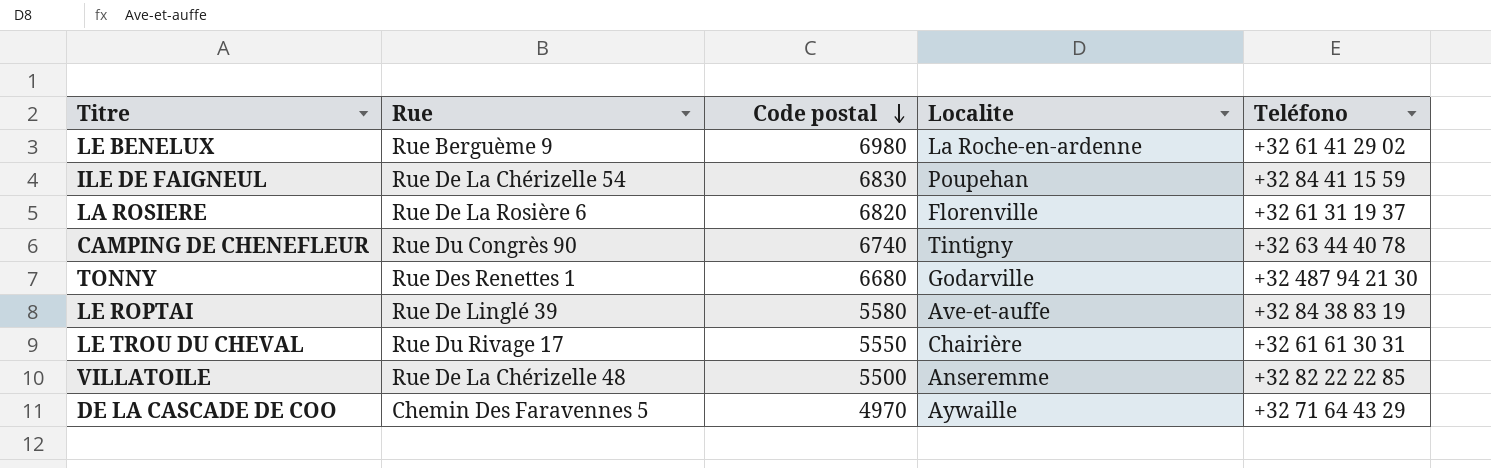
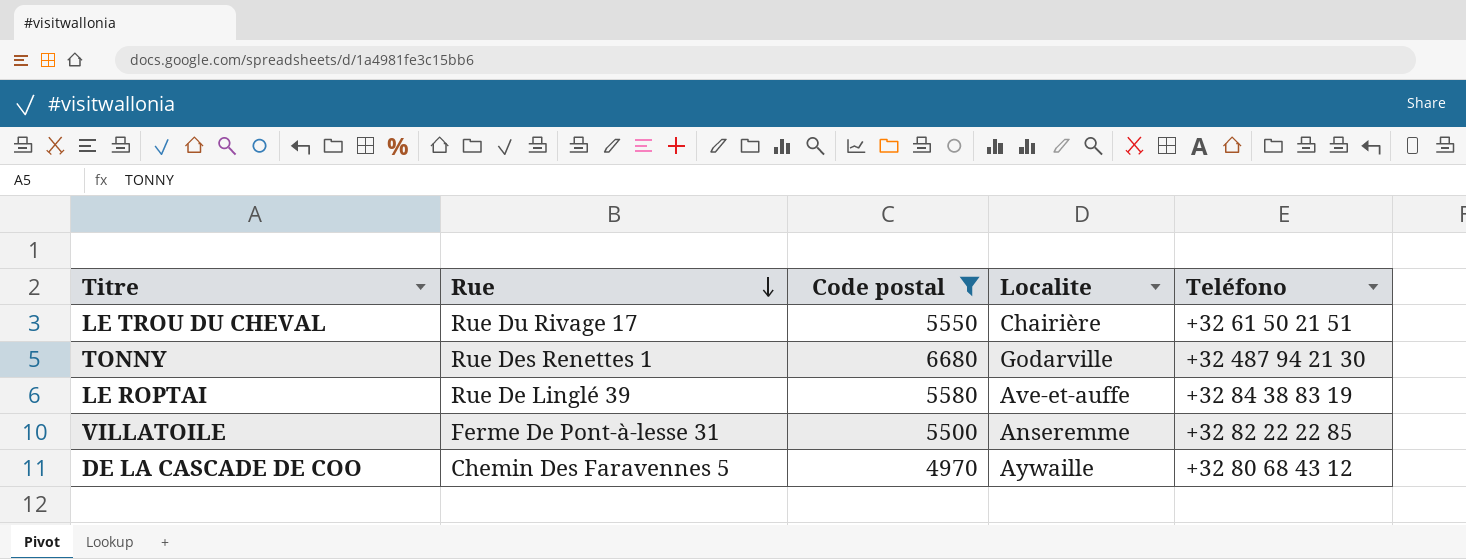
filter: none -> Code postal <= 6680
row order: Code postal descending -> Rue descending
LE TROU DU CHEVAL | Teléfono: +32 61 61 30 31 -> +32 61 50 21 51
VILLATOILE | Rue: Rue De La Chérizelle 48 -> Ferme De Pont-à-lesse 31
DE LA CASCADE DE COO | Teléfono: +32 71 64 43 29 -> +32 80 68 43 12

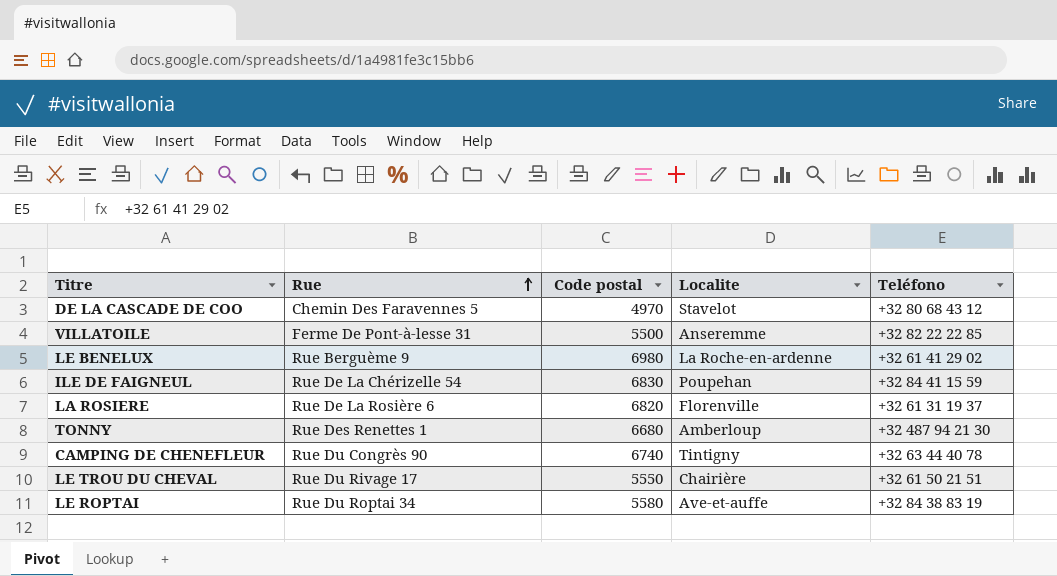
filter: Code postal <= 6680 -> none
row order: Rue descending -> Rue ascending
DE LA CASCADE DE COO | Localite: Aywaille -> Stavelot
TONNY | Localite: Godarville -> Amberloup
LE ROPTAI | Rue: Rue De Linglé 39 -> Rue Du Roptai 34

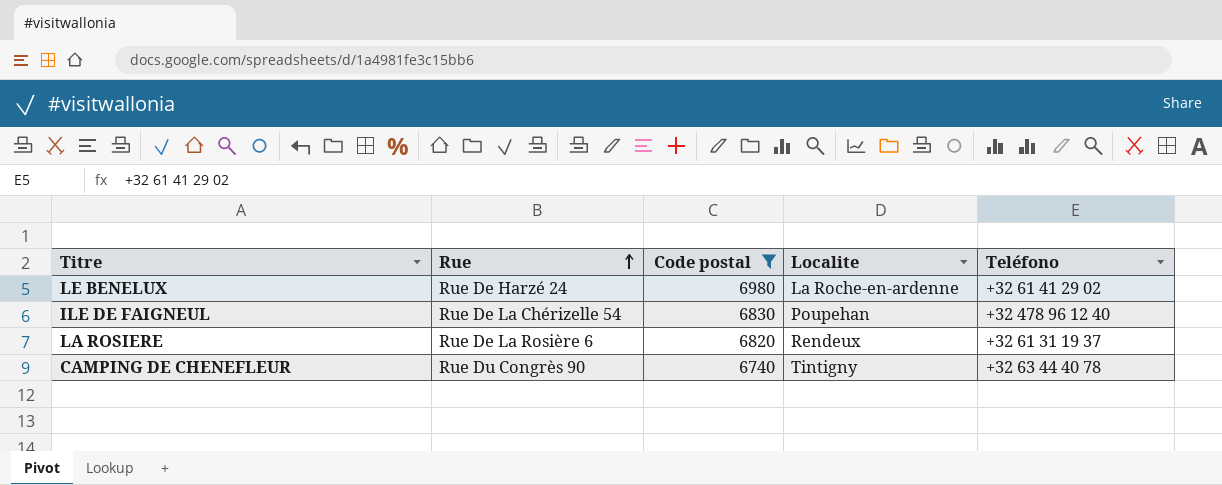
filter: none -> Code postal >= 6740
LE BENELUX | Rue: Rue Berguème 9 -> Rue De Harzé 24
ILE DE FAIGNEUL | Teléfono: +32 84 41 15 59 -> +32 478 96 12 40
LA ROSIERE | Localite: Florenville -> Rendeux

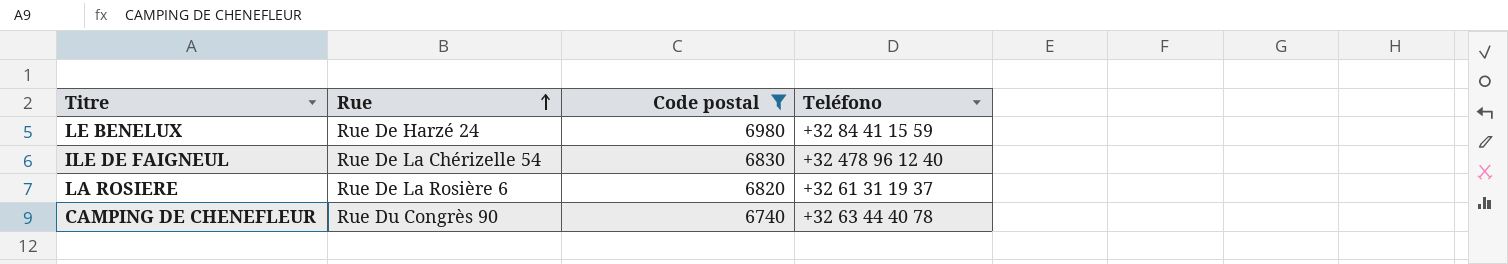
column Localite | position: 4 -> none
LE BENELUX | Teléfono: +32 61 41 29 02 -> +32 84 41 15 59

